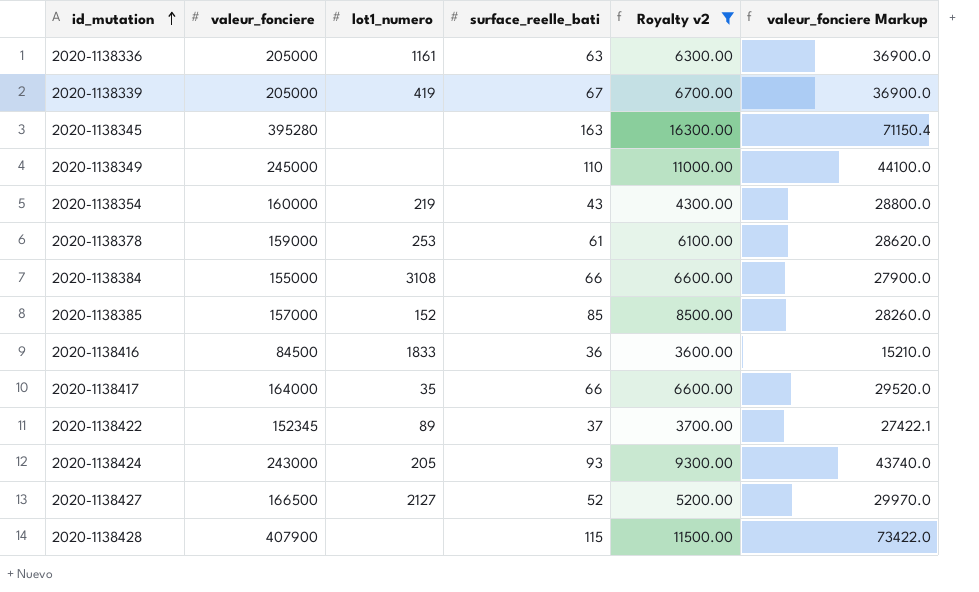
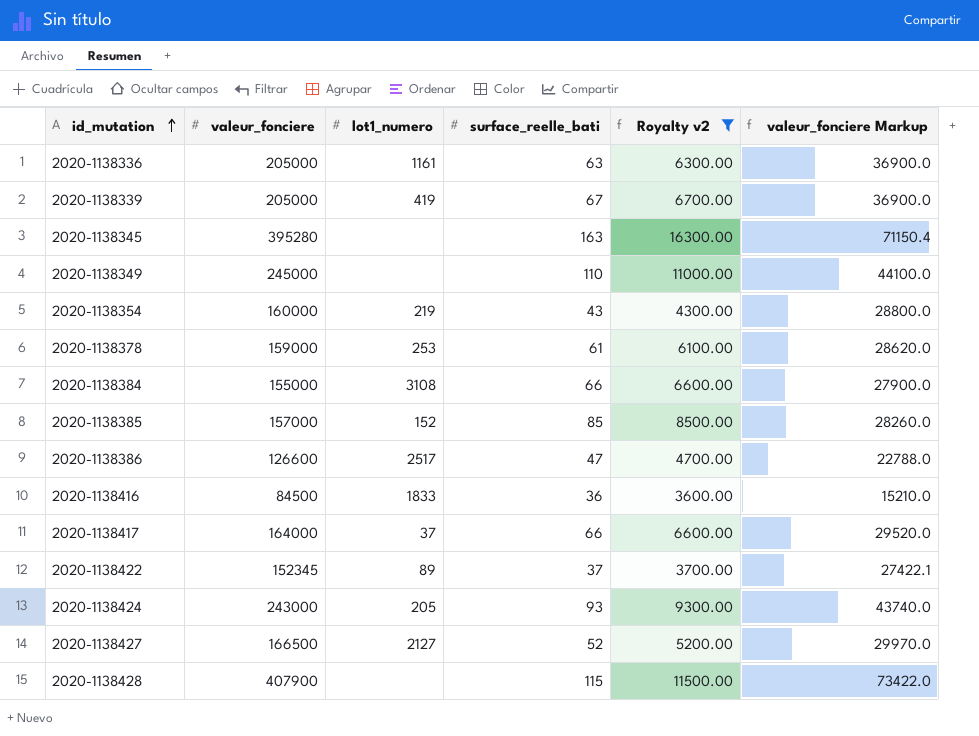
row 2020-1138386: none -> 126600 | 2517 | 47 | 4700.00 | 22788.0
2020-1138417 | lot1_numero: 35 -> 37

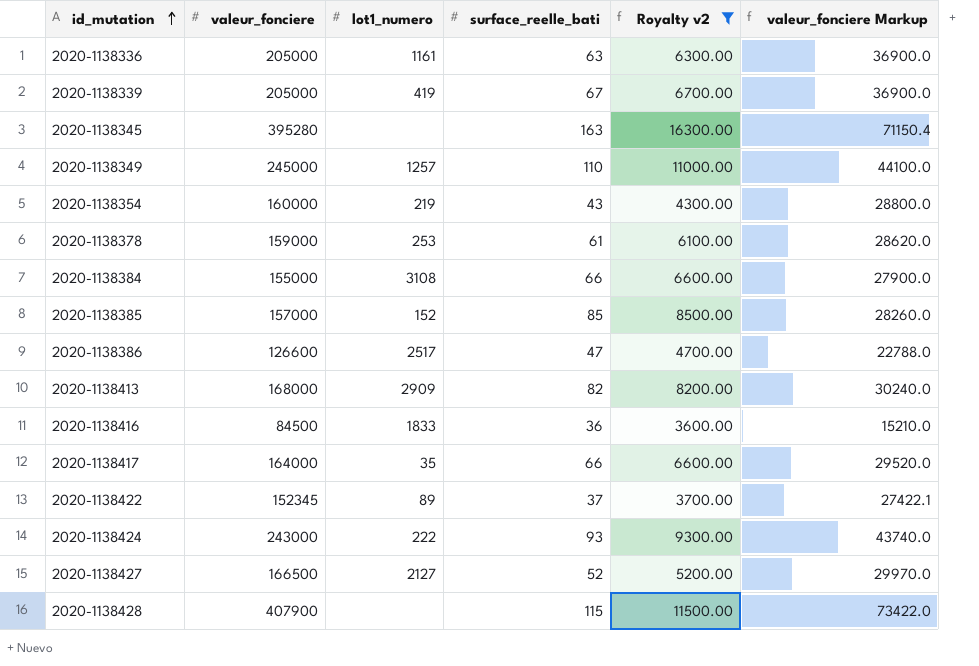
2020-1138349 | lot1_numero: none -> 1257
row 2020-1138413: none -> 168000 | 2909 | 82 | 8200.00 | 30240.0
2020-1138417 | lot1_numero: 37 -> 35
2020-1138424 | lot1_numero: 205 -> 222

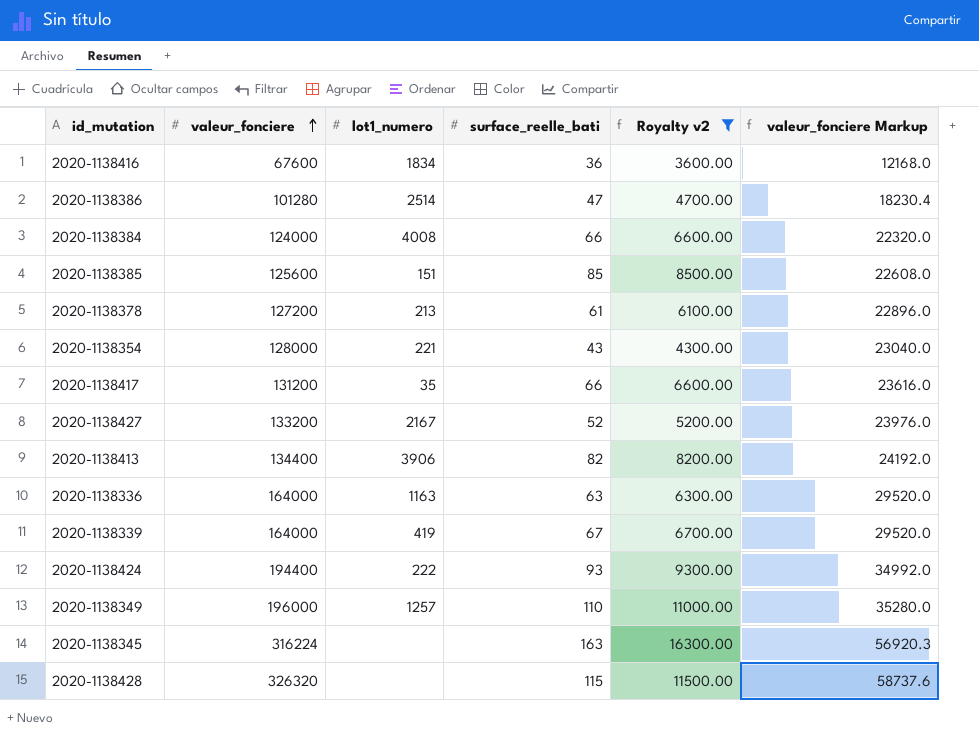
row order: id_mutation ascending -> valeur_fonciere ascending
row 2020-1138422: 152345 | 89 | 37 | 3700.00 | 27422.1 -> none
2020-1138416 | valeur_fonciere: 84500 -> 67600
2020-1138416 | lot1_numero: 1833 -> 1834
2020-1138416 | valeur_fonciere Markup: 15210.0 -> 12168.0
2020-1138386 | valeur_fonciere: 126600 -> 101280
2020-1138386 | lot1_numero: 2517 -> 2514
2020-1138386 | valeur_fonciere Markup: 22788.0 -> 18230.4
2020-1138384 | valeur_fonciere: 155000 -> 124000
2020-1138384 | lot1_numero: 3108 -> 4008
2020-1138384 | valeur_fonciere Markup: 27900.0 -> 22320.0
2020-1138385 | valeur_fonciere: 157000 -> 125600
2020-1138385 | lot1_numero: 152 -> 151
2020-1138385 | valeur_fonciere Markup: 28260.0 -> 22608.0
2020-1138378 | valeur_fonciere: 159000 -> 127200
2020-1138378 | lot1_numero: 253 -> 213
2020-1138378 | valeur_fonciere Markup: 28620.0 -> 22896.0
2020-1138354 | valeur_fonciere: 160000 -> 128000
2020-1138354 | lot1_numero: 219 -> 221
2020-1138354 | valeur_fonciere Markup: 28800.0 -> 23040.0
2020-1138417 | valeur_fonciere: 164000 -> 131200
2020-1138417 | valeur_fonciere Markup: 29520.0 -> 23616.0
2020-1138427 | valeur_fonciere: 166500 -> 133200
2020-1138427 | lot1_numero: 2127 -> 2167
2020-1138427 | valeur_fonciere Markup: 29970.0 -> 23976.0
2020-1138413 | valeur_fonciere: 168000 -> 134400
2020-1138413 | lot1_numero: 2909 -> 3906
2020-1138413 | valeur_fonciere Markup: 30240.0 -> 24192.0
2020-1138336 | valeur_fonciere: 205000 -> 164000
2020-1138336 | lot1_numero: 1161 -> 1163
2020-1138336 | valeur_fonciere Markup: 36900.0 -> 29520.0
2020-1138339 | valeur_fonciere: 205000 -> 164000
2020-1138339 | valeur_fonciere Markup: 36900.0 -> 29520.0
2020-1138424 | valeur_fonciere: 243000 -> 194400
2020-1138424 | valeur_fonciere Markup: 43740.0 -> 34992.0
2020-1138349 | valeur_fonciere: 245000 -> 196000
2020-1138349 | valeur_fonciere Markup: 44100.0 -> 35280.0
2020-1138345 | valeur_fonciere: 395280 -> 316224
2020-1138345 | valeur_fonciere Markup: 71150.4 -> 56920.3
2020-1138428 | valeur_fonciere: 407900 -> 326320
2020-1138428 | valeur_fonciere Markup: 73422.0 -> 58737.6

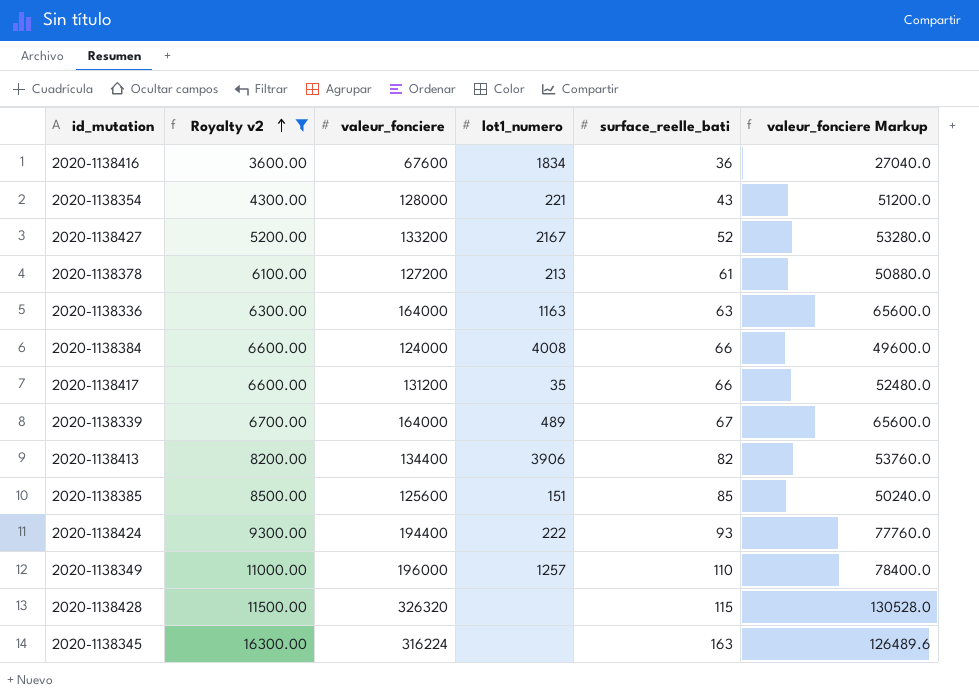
row order: valeur_fonciere ascending -> Royalty v2 ascending
column Royalty v2 | position: 5 -> 2
column valeur_fonciere Markup | formula: [valeur_fonciere] * 0.18 -> [valeur_fonciere] * 0.4
row 2020-1138386: 101280 | 2514 | 47 | 4700.00 | 18230.4 -> none
2020-1138339 | lot1_numero: 419 -> 489

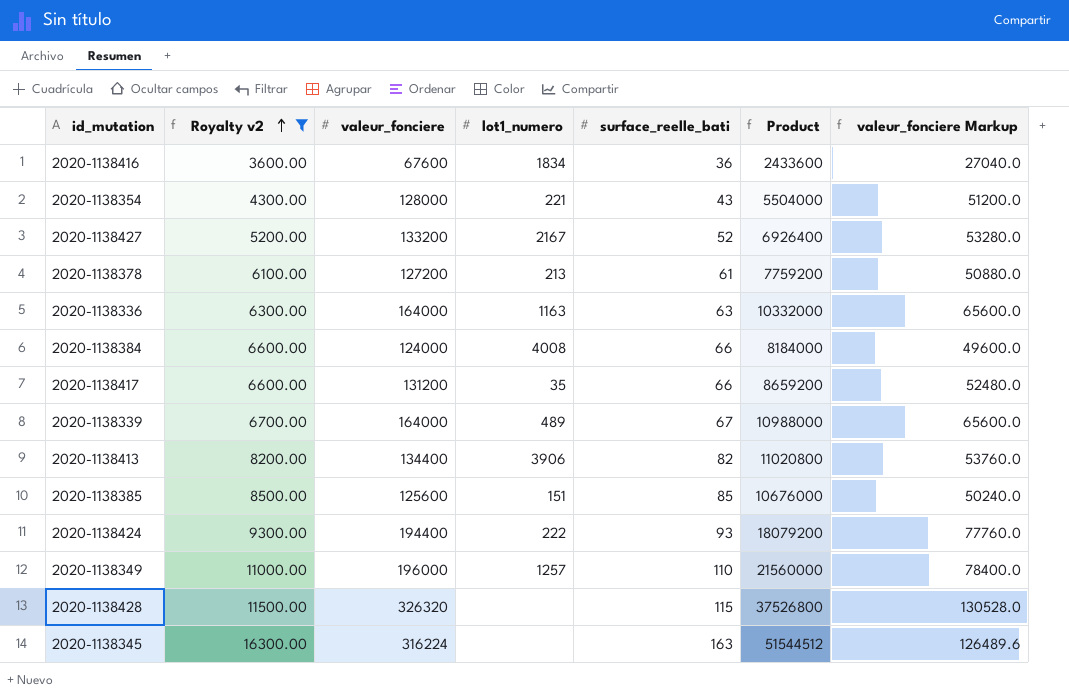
column Product | formula: none -> [valeur_fonciere] * [surface_reelle_bati]

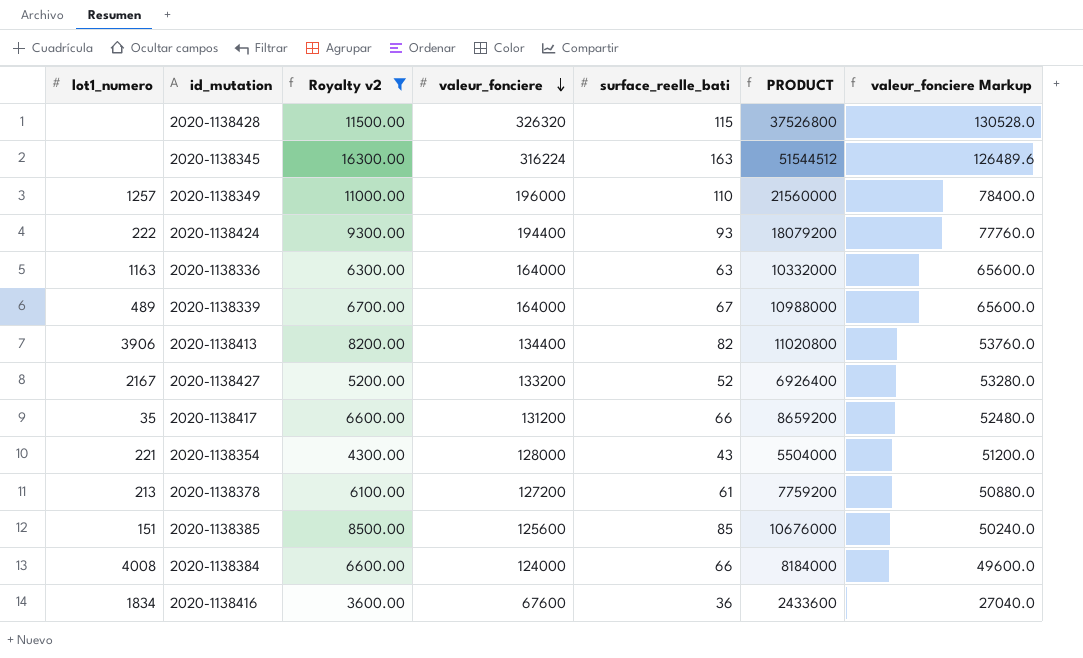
row order: Royalty v2 ascending -> valeur_fonciere descending
column lot1_numero | position: 4 -> 1
column name: Product -> PRODUCT

